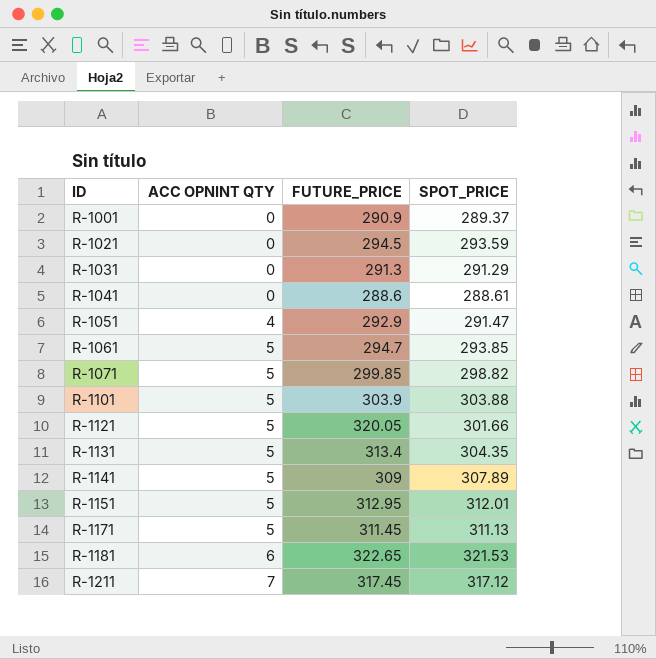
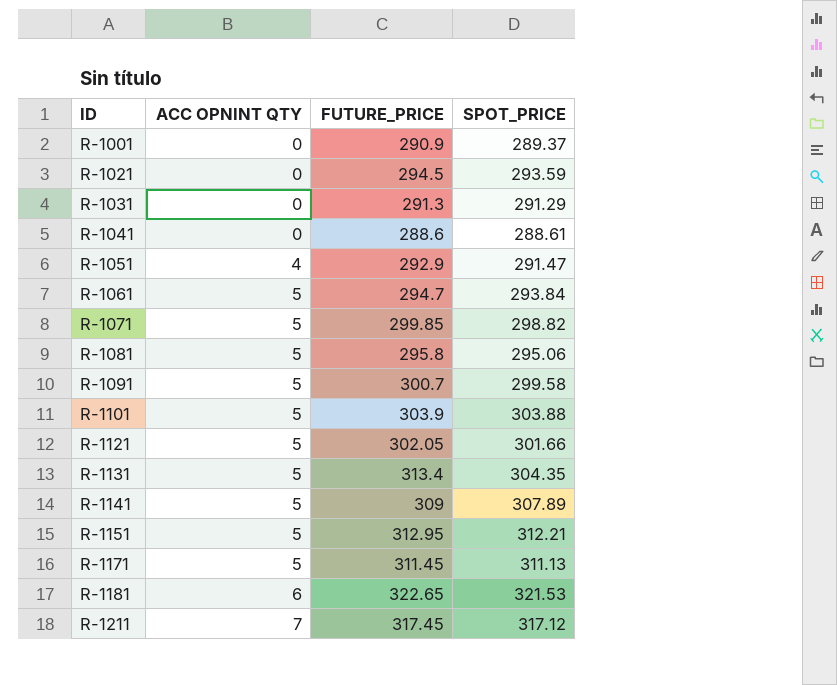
R-1061 | SPOT_PRICE: 293.85 -> 293.84
row R-1081: none -> 5 | 295.8 | 295.06
row R-1091: none -> 5 | 300.7 | 299.58
R-1121 | FUTURE_PRICE: 320.05 -> 302.05
R-1151 | SPOT_PRICE: 312.01 -> 312.21

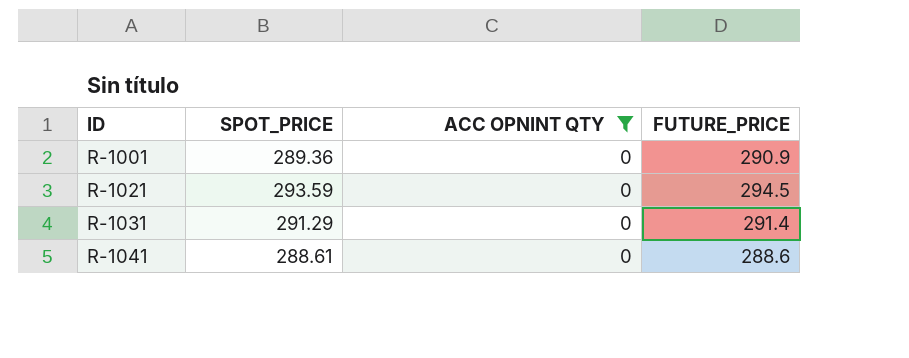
filter: none -> ACC OPNINT QTY = 0
column SPOT_PRICE | position: 4 -> 2
R-1001 | SPOT_PRICE: 289.37 -> 289.36
R-1031 | FUTURE_PRICE: 291.3 -> 291.4

